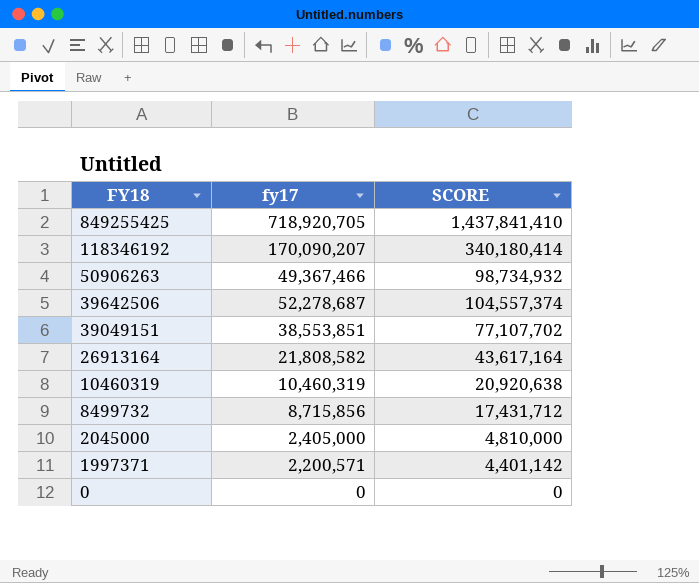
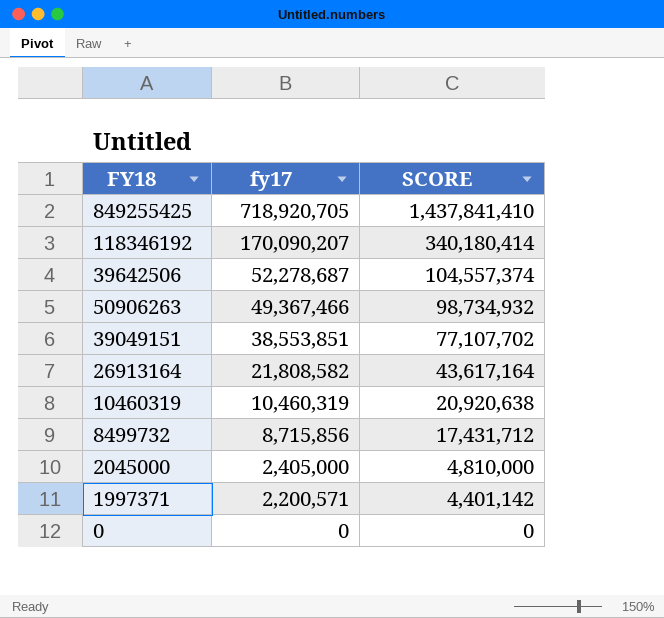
row order: FY18 descending -> fy17 descending

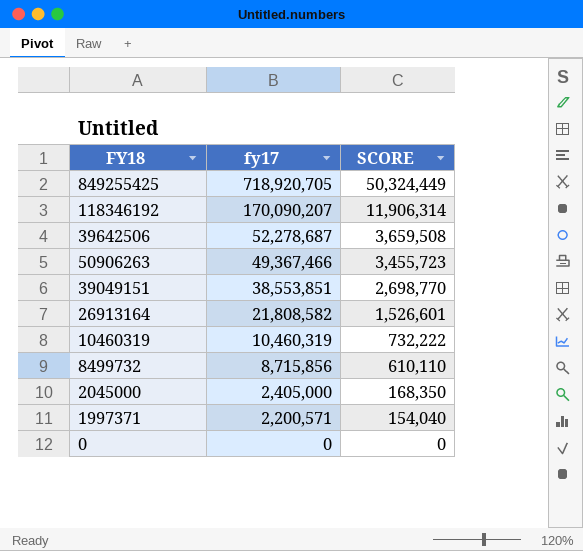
column SCORE | formula: [fy17] * 2 -> [fy17] * 0.07

